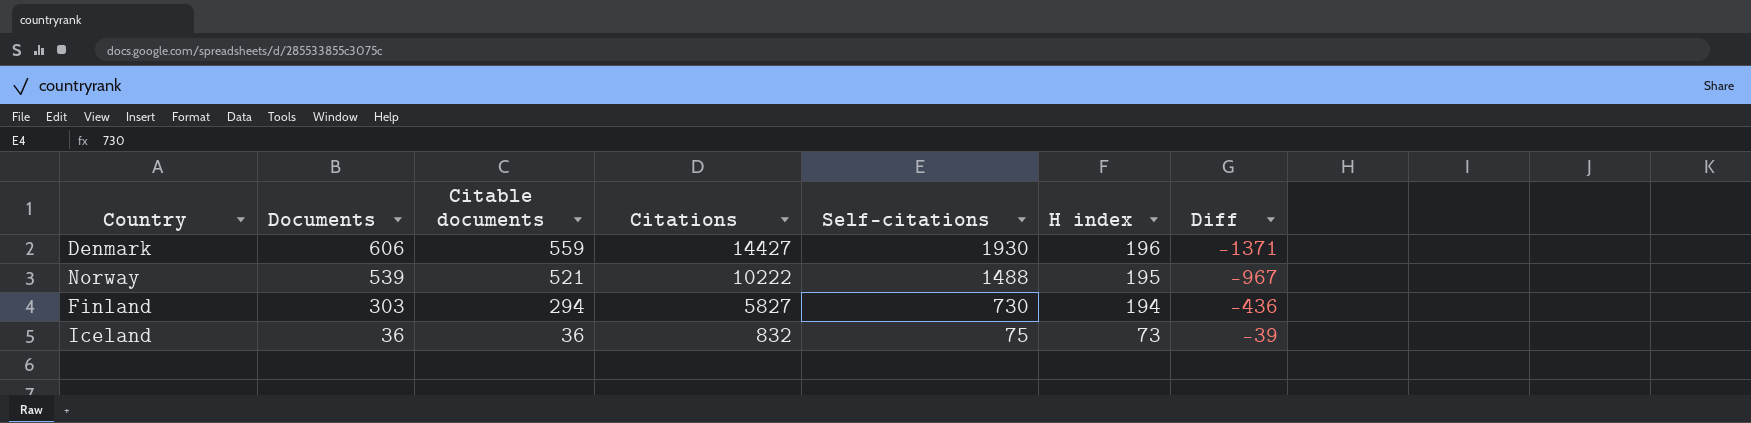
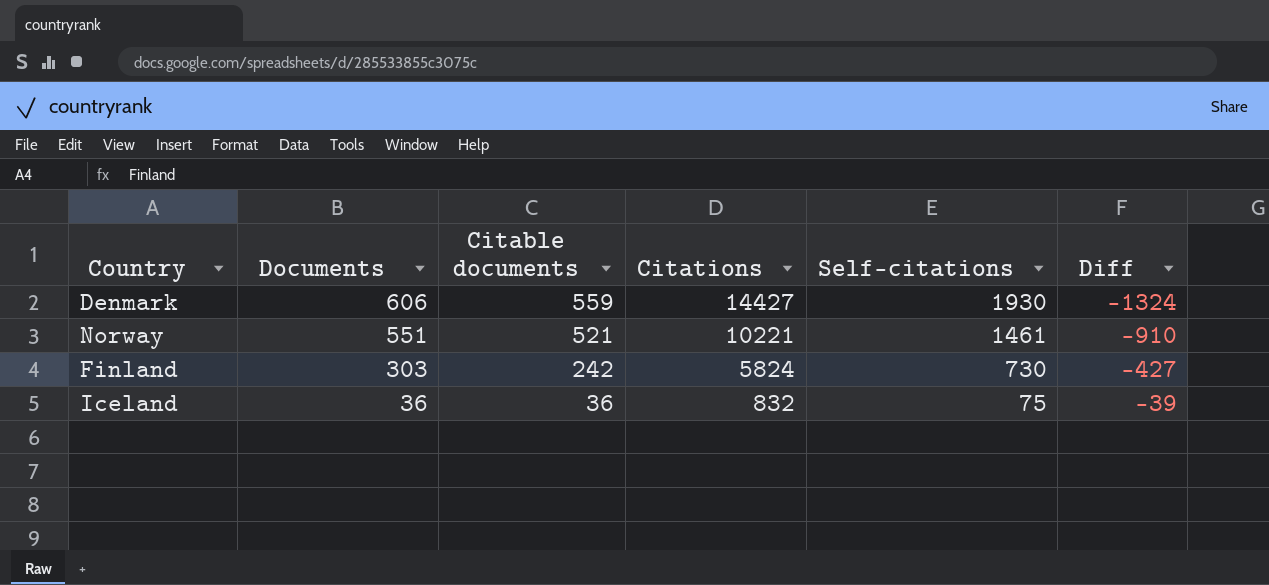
column H index | position: 6 -> none
column Diff | formula: [Citable documents] - [Self-citations] -> [Documents] - [Self-citations]
Norway | Documents: 539 -> 551
Norway | Citations: 10222 -> 10221
Norway | Self-citations: 1488 -> 1461
Finland | Citable documents: 294 -> 242
Finland | Citations: 5827 -> 5824

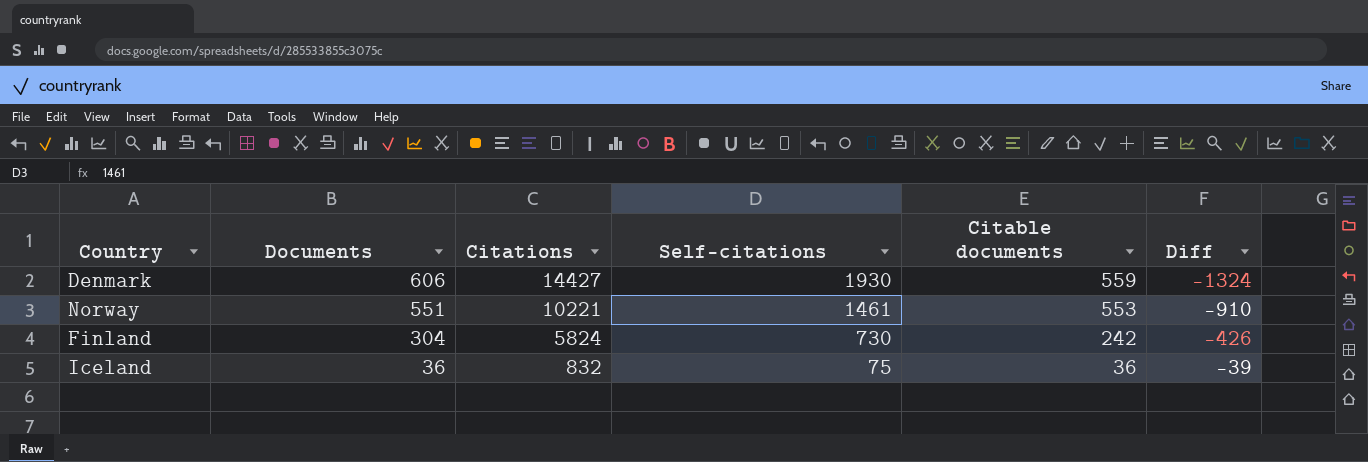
column Citable documents | position: 3 -> 5
Norway | Citable documents: 521 -> 553
Finland | Documents: 303 -> 304
Finland | Diff: -427 -> -426

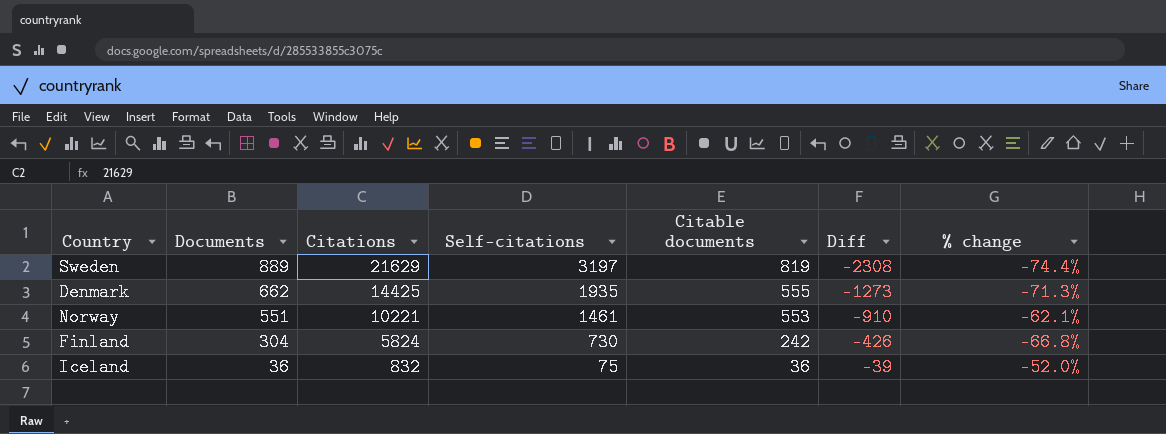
column % change | formula: none -> ([Citable documents] - [Self-citations]) / [Self-citations]
row Sweden: none -> 889 | 21629 | 3197 | 819 | -2308 | -74.4%
Denmark | Documents: 606 -> 662
Denmark | Citations: 14427 -> 14425
Denmark | Self-citations: 1930 -> 1935
Denmark | Citable documents: 559 -> 555
Denmark | Diff: -1324 -> -1273

